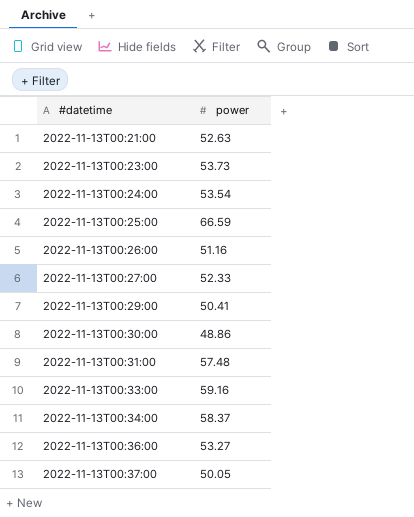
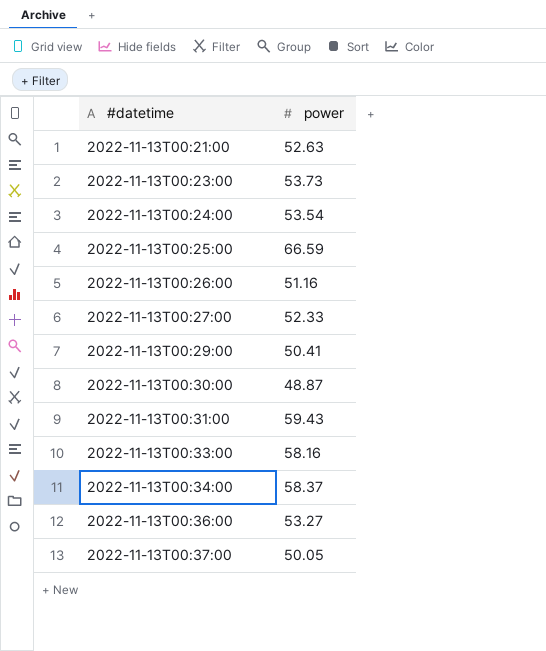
2022-11-13T00:30:00 | power: 48.86 -> 48.87
2022-11-13T00:31:00 | power: 57.48 -> 59.43
2022-11-13T00:33:00 | power: 59.16 -> 58.16

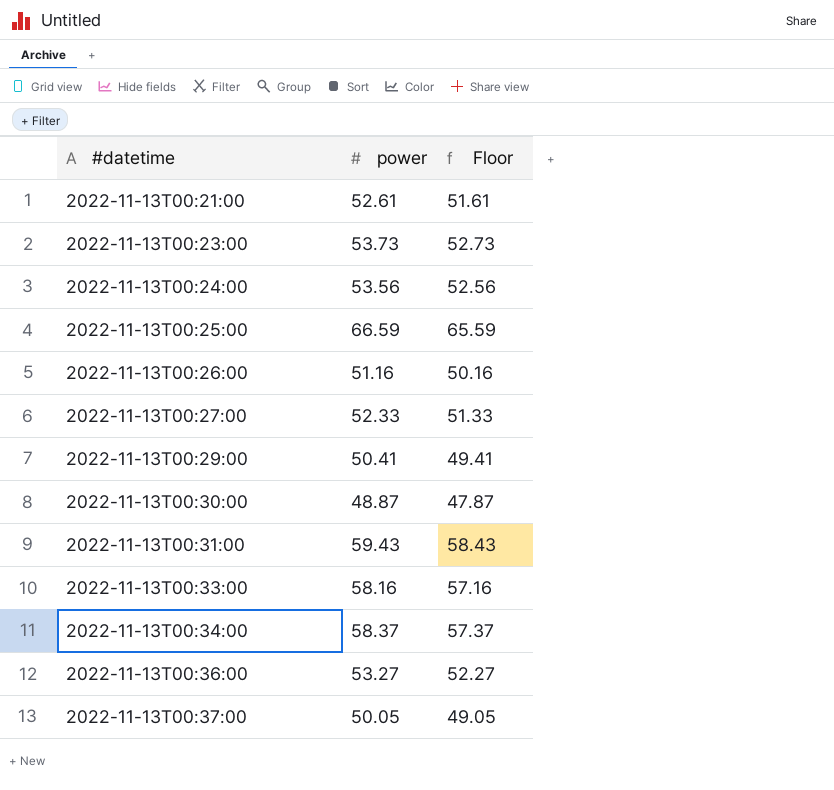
column Floor | formula: none -> [power] - 1
2022-11-13T00:21:00 | power: 52.63 -> 52.61
2022-11-13T00:24:00 | power: 53.54 -> 53.56

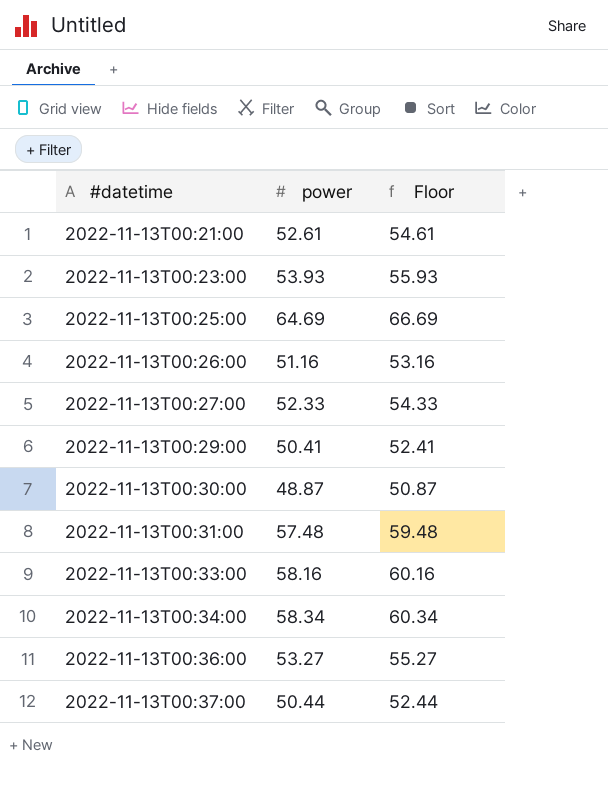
column Floor | formula: [power] - 1 -> [power] + 2
row 2022-11-13T00:24:00: 53.56 | 52.56 -> none
2022-11-13T00:23:00 | power: 53.73 -> 53.93
2022-11-13T00:25:00 | power: 66.59 -> 64.69
2022-11-13T00:31:00 | power: 59.43 -> 57.48
2022-11-13T00:34:00 | power: 58.37 -> 58.34
2022-11-13T00:37:00 | power: 50.05 -> 50.44

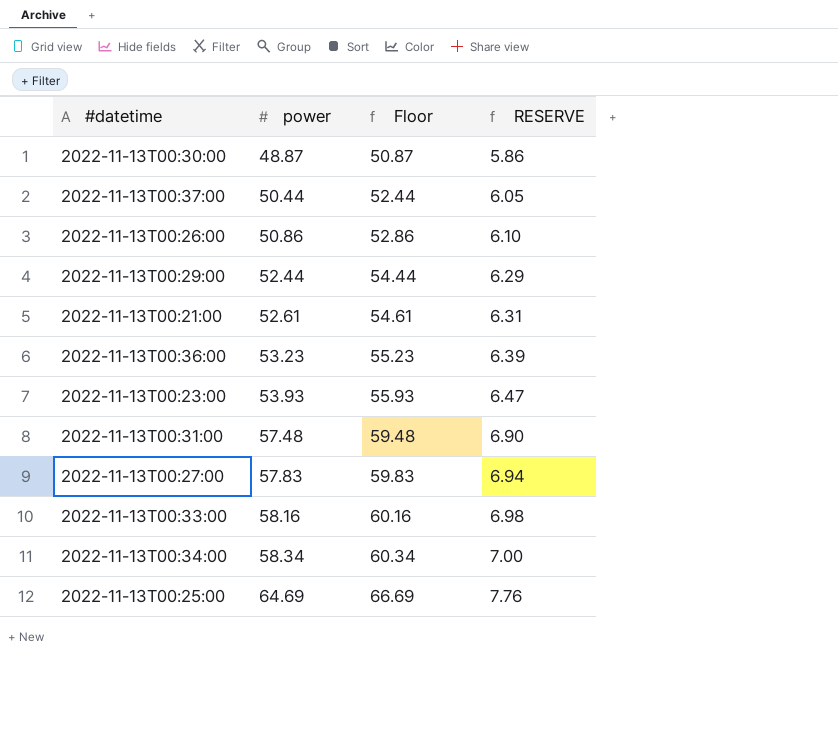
row order: #datetime ascending -> power ascending
column RESERVE | formula: none -> [power] * 0.12
2022-11-13T00:26:00 | power: 51.16 -> 50.86
2022-11-13T00:26:00 | Floor: 53.16 -> 52.86
2022-11-13T00:29:00 | power: 50.41 -> 52.44
2022-11-13T00:29:00 | Floor: 52.41 -> 54.44
2022-11-13T00:36:00 | power: 53.27 -> 53.23
2022-11-13T00:36:00 | Floor: 55.27 -> 55.23
2022-11-13T00:27:00 | power: 52.33 -> 57.83
2022-11-13T00:27:00 | Floor: 54.33 -> 59.83

